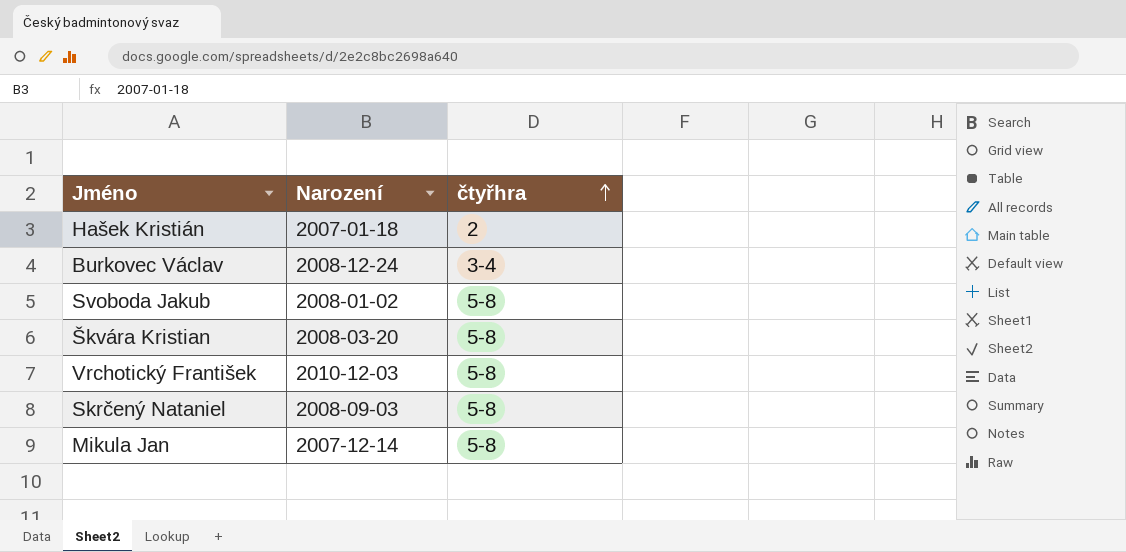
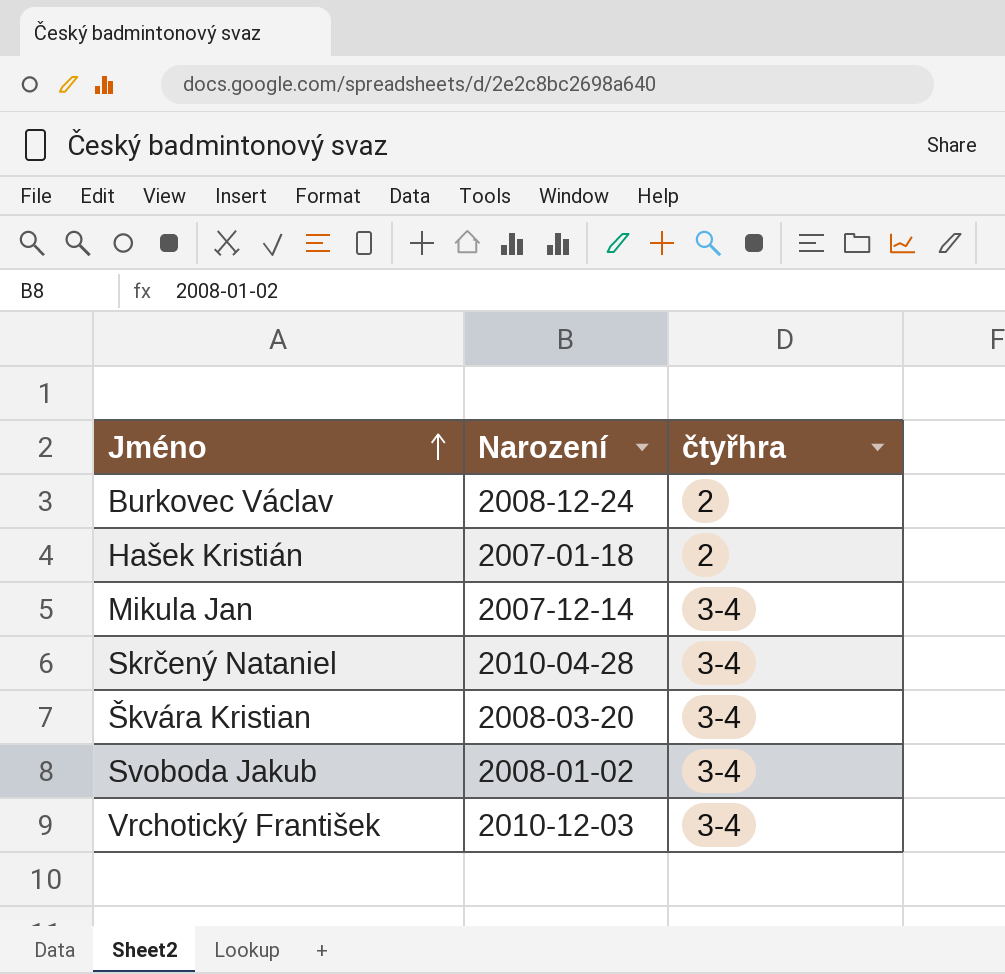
row order: čtyřhra ascending -> Jméno ascending
Burkovec Václav | čtyřhra: 3-4 -> 2
Mikula Jan | čtyřhra: 5-8 -> 3-4
Skrčený Nataniel | Narození: 2008-09-03 -> 2010-04-28
Skrčený Nataniel | čtyřhra: 5-8 -> 3-4
Škvára Kristian | čtyřhra: 5-8 -> 3-4
Svoboda Jakub | čtyřhra: 5-8 -> 3-4
Vrchotický František | čtyřhra: 5-8 -> 3-4

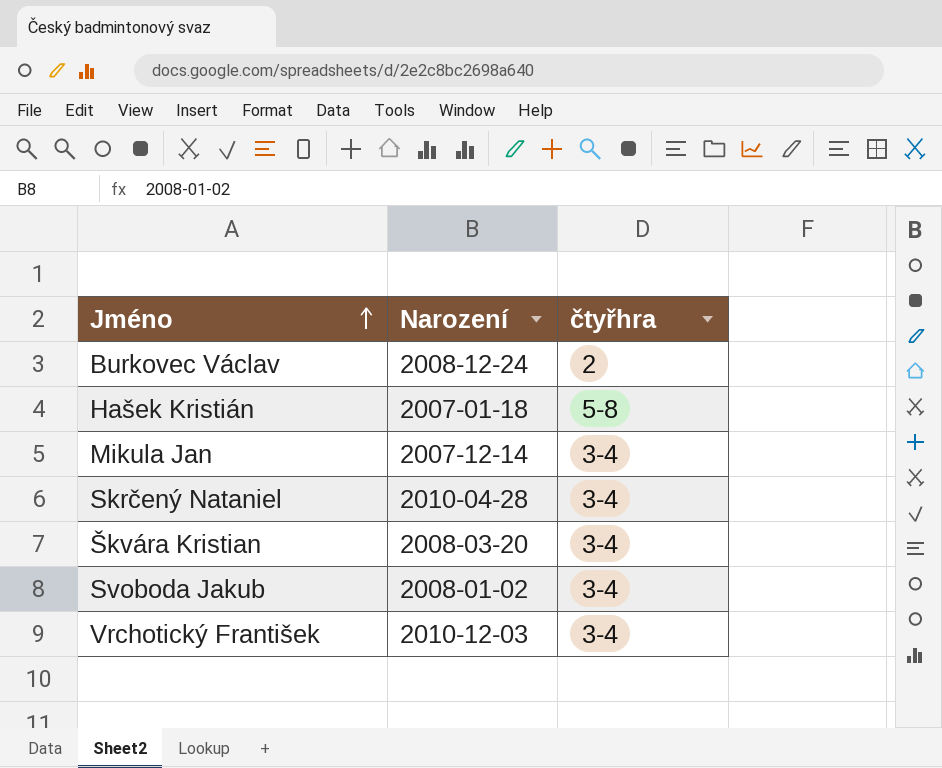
Hašek Kristián | čtyřhra: 2 -> 5-8

